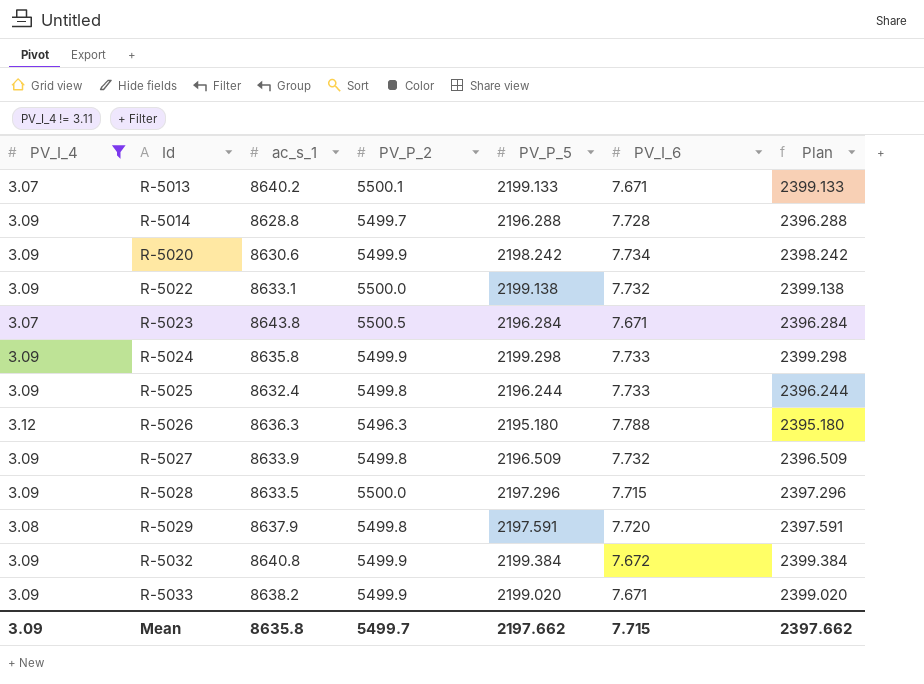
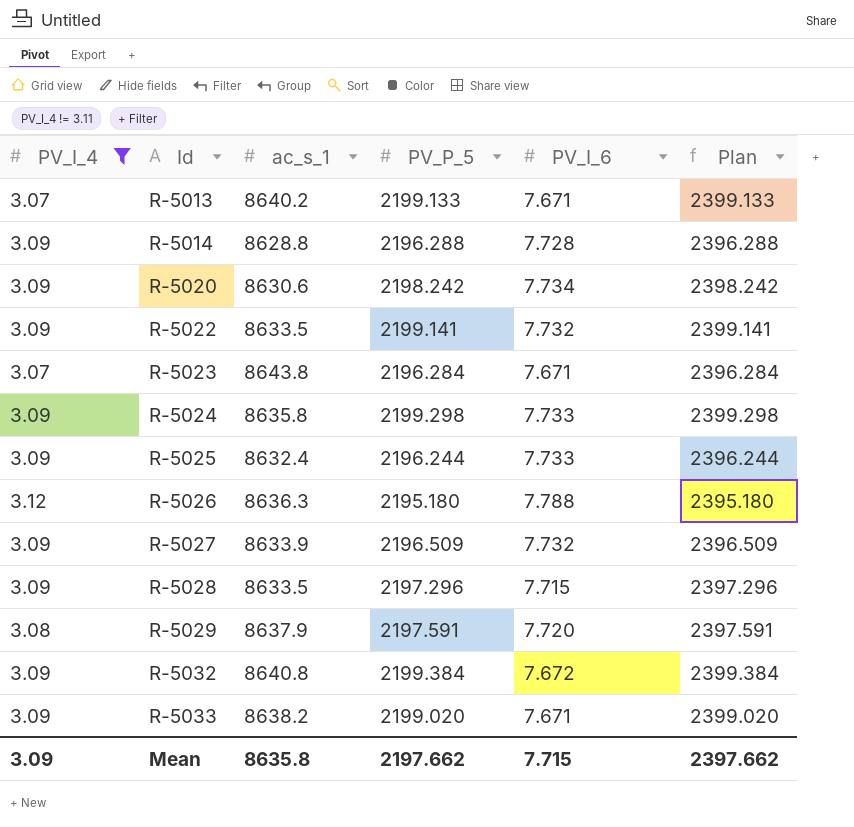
column PV_P_2 | position: 4 -> none
R-5022 | ac_s_1: 8633.1 -> 8633.5
R-5022 | PV_P_5: 2199.138 -> 2199.141
R-5022 | Plan: 2399.138 -> 2399.141

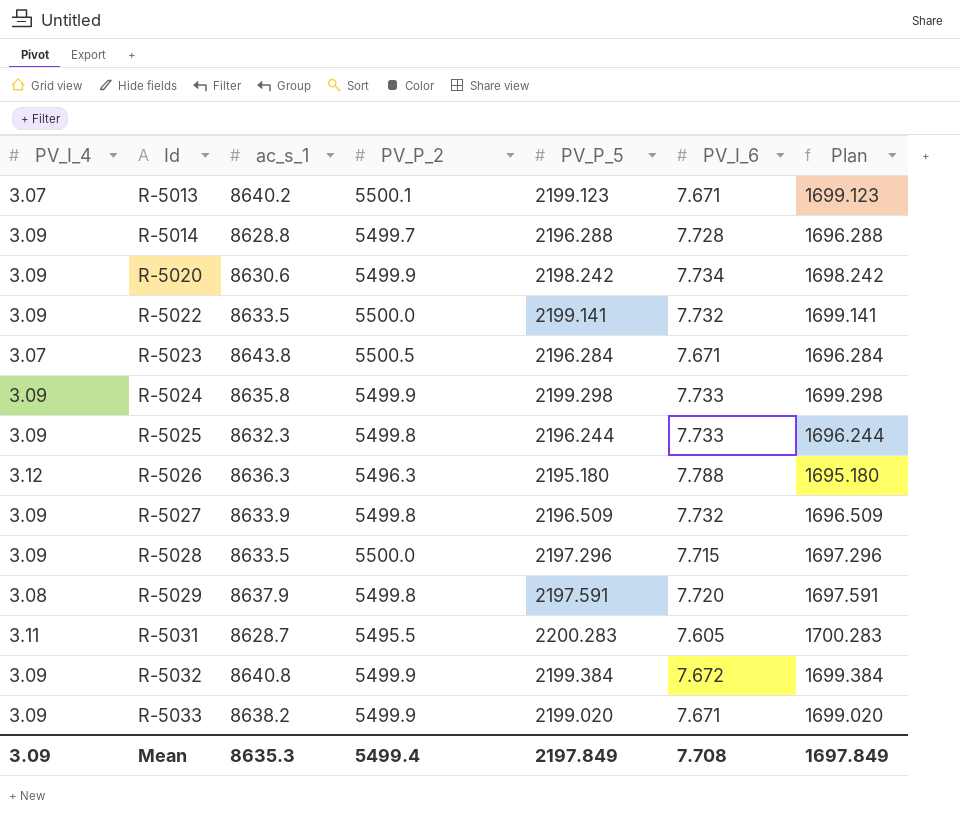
filter: PV_I_4 != 3.11 -> none
column PV_P_2 | position: none -> 4
column Plan | formula: [PV_P_5] + 200 -> [PV_P_5] - 500
R-5013 | PV_P_5: 2199.133 -> 2199.123
R-5025 | ac_s_1: 8632.4 -> 8632.3
Mean | ac_s_1: 8635.8 -> 8635.3
Mean | PV_P_5: 2197.662 -> 2197.849
Mean | PV_I_6: 7.715 -> 7.708
Mean | Plan: 2397.662 -> 1697.849

